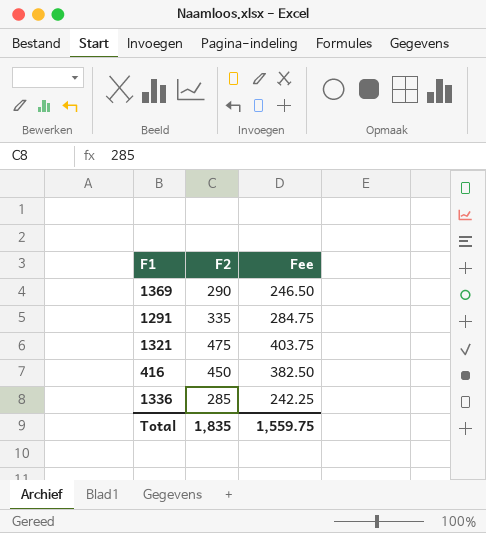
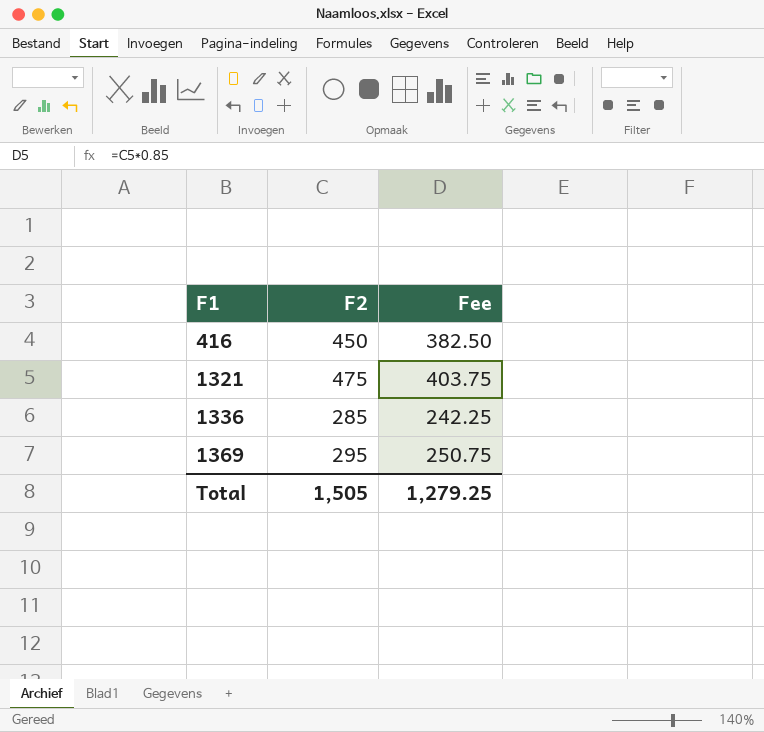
row order: none -> F1 ascending
row 1291: 335 | 284.75 -> none
1369 | F2: 290 -> 295
1369 | Fee: 246.50 -> 250.75
Total | F2: 1,835 -> 1,505
Total | Fee: 1,559.75 -> 1,279.25

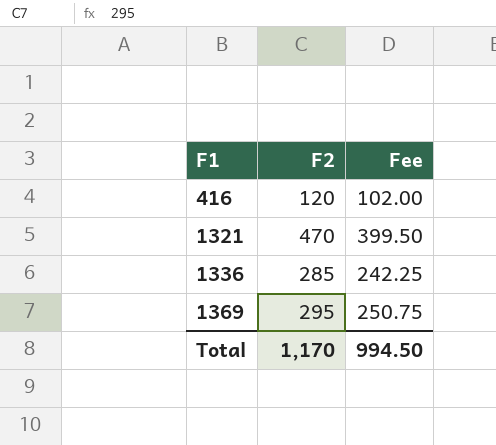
416 | F2: 450 -> 120
416 | Fee: 382.50 -> 102.00
1321 | F2: 475 -> 470
1321 | Fee: 403.75 -> 399.50
Total | F2: 1,505 -> 1,170
Total | Fee: 1,279.25 -> 994.50

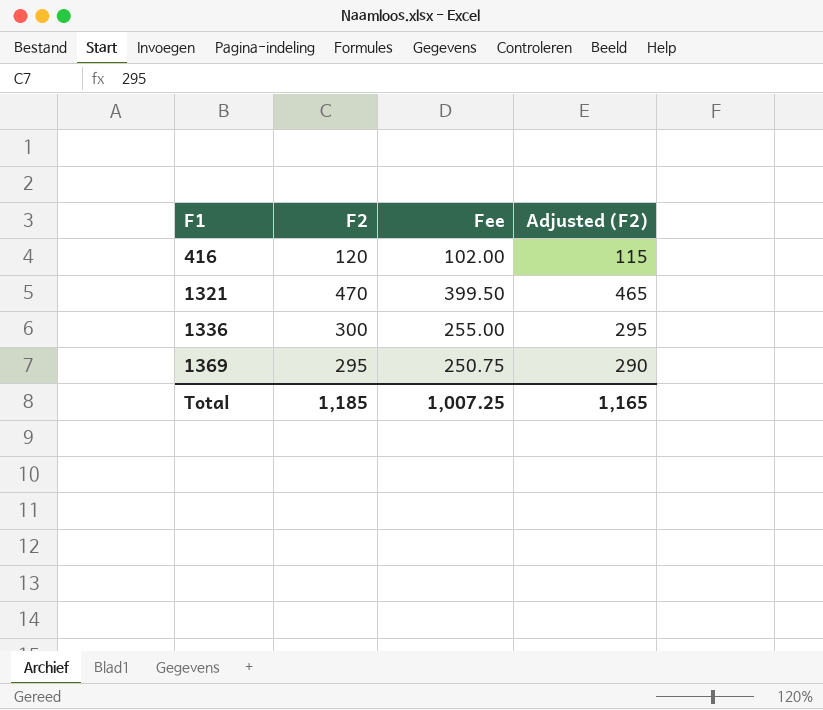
column Adjusted (F2) | formula: none -> [F2] - 5
1336 | F2: 285 -> 300
1336 | Fee: 242.25 -> 255.00
Total | F2: 1,170 -> 1,185
Total | Fee: 994.50 -> 1,007.25

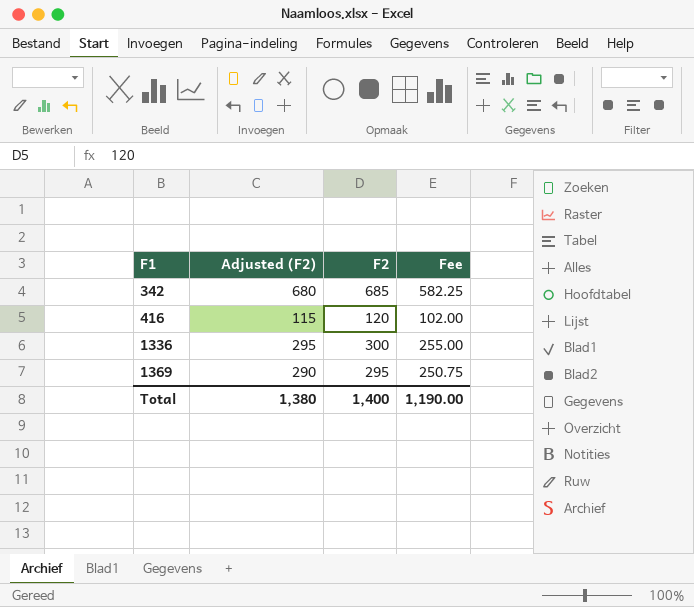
column Adjusted (F2) | position: 4 -> 2
row 1321: 470 | 399.50 | 465 -> none
row 342: none -> 680 | 685 | 582.25
Total | Adjusted (F2): 1,165 -> 1,380
Total | F2: 1,185 -> 1,400
Total | Fee: 1,007.25 -> 1,190.00

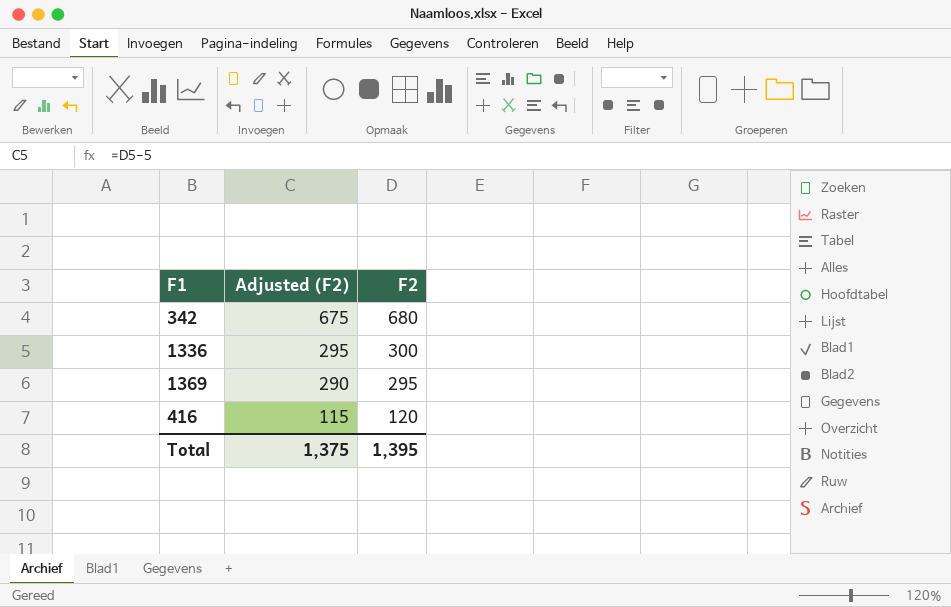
row order: F1 ascending -> Adjusted (F2) descending
column Fee | formula: [F2] * 0.85 -> none
342 | Adjusted (F2): 680 -> 675
342 | F2: 685 -> 680
Total | Adjusted (F2): 1,380 -> 1,375
Total | F2: 1,400 -> 1,395

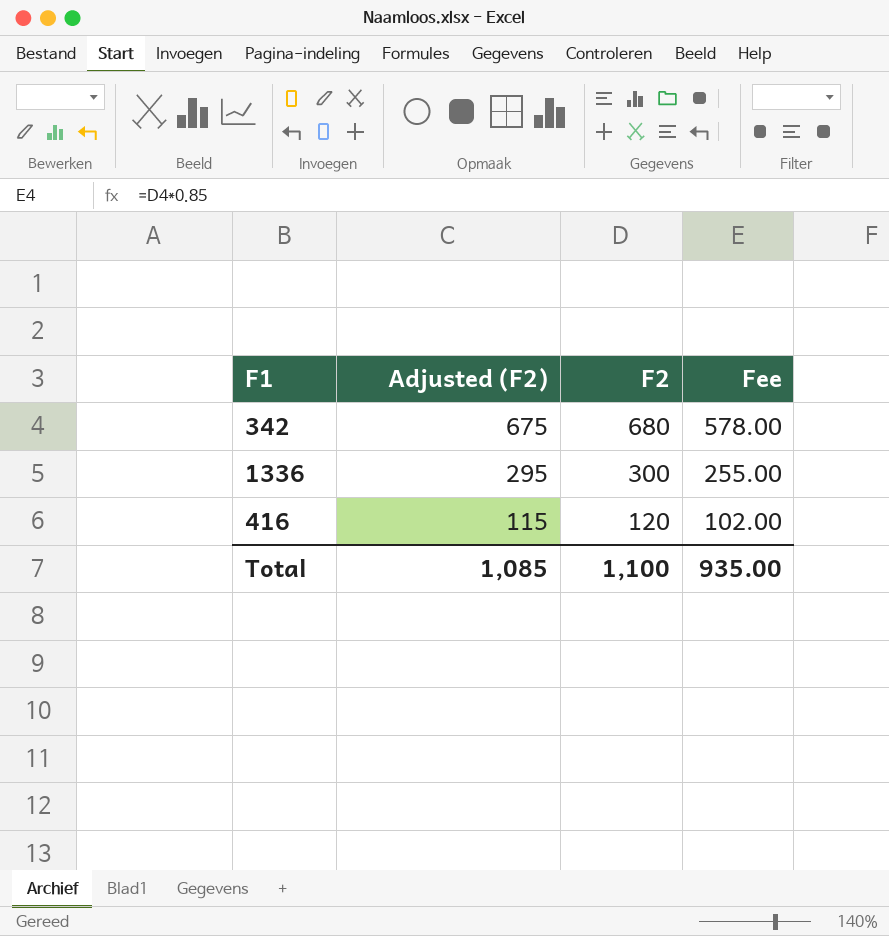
column Fee | formula: none -> [F2] * 0.85
row 1369: 290 | 295 -> none
Total | Adjusted (F2): 1,375 -> 1,085
Total | F2: 1,395 -> 1,100

